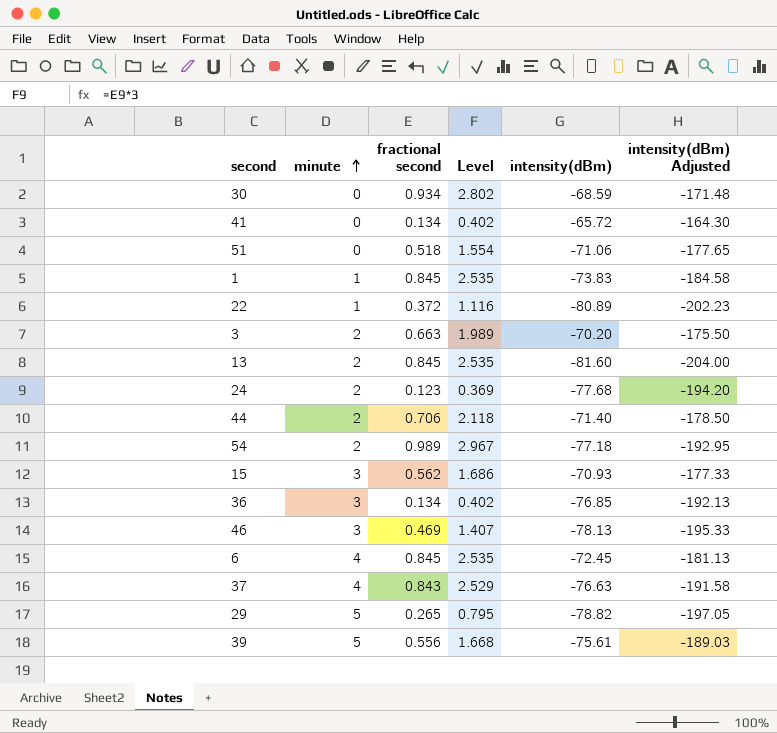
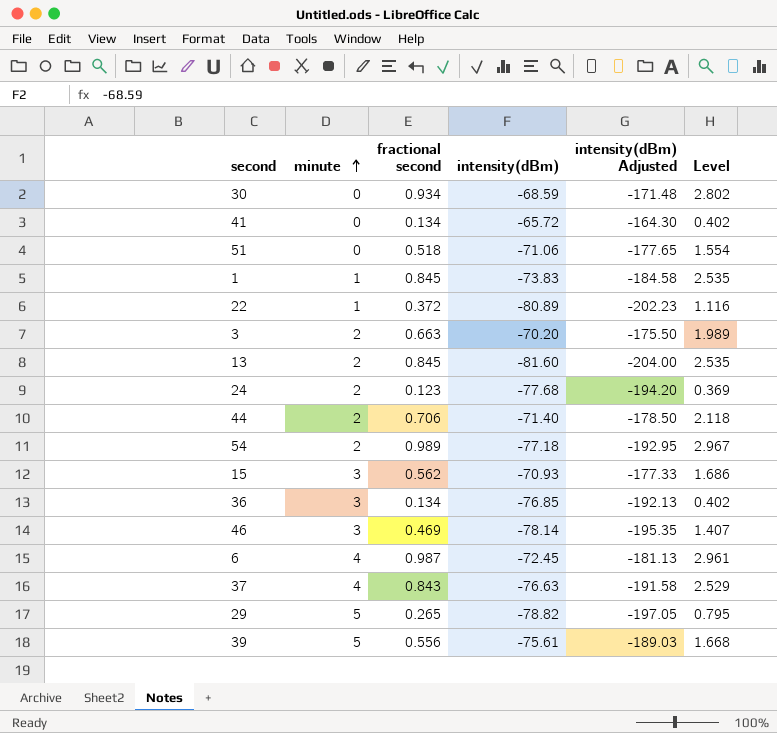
column Level | position: 4 -> 6
46 | intensity(dBm): -78.13 -> -78.14
46 | intensity(dBm) Adjusted: -195.33 -> -195.35
6 | fractional second: 0.845 -> 0.987
6 | Level: 2.535 -> 2.961

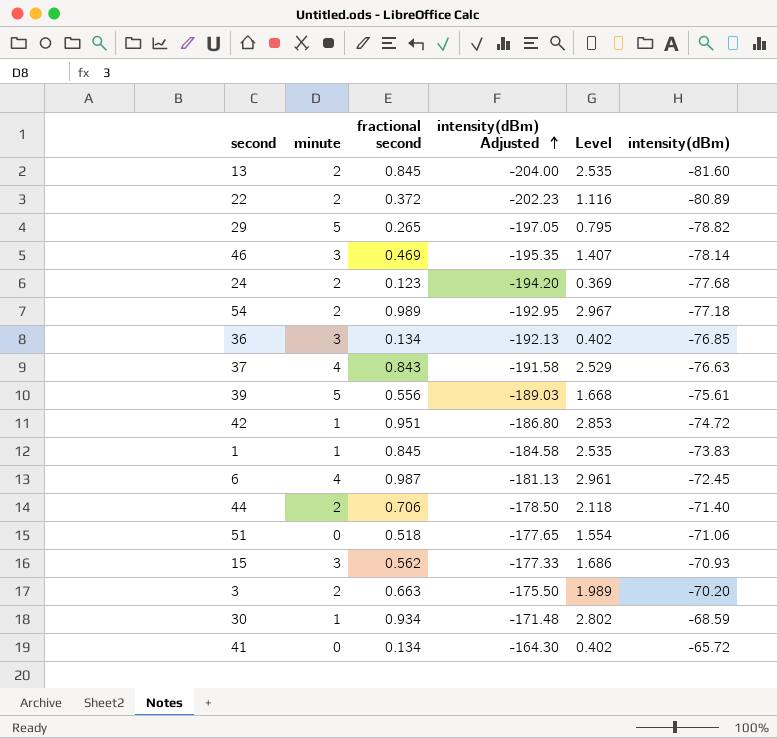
row order: minute ascending -> intensity(dBm) Adjusted ascending
column intensity(dBm) | position: 4 -> 6
22 | minute: 1 -> 2
row 42: none -> 1 | 0.951 | -186.80 | 2.853 | -74.72
30 | minute: 0 -> 1

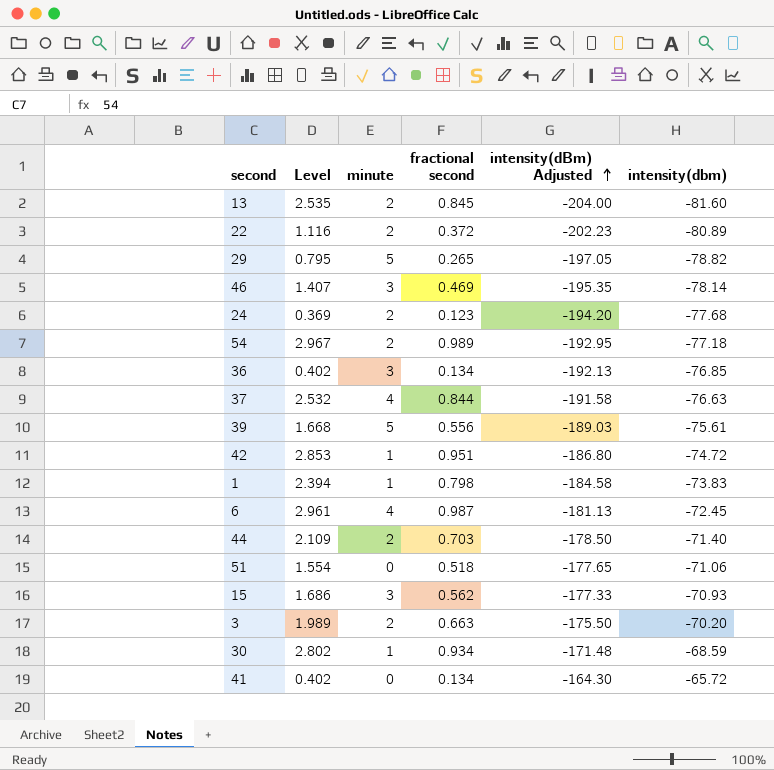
column Level | position: 5 -> 2
column name: intensity(dBm) -> intensity(dbm)
37 | Level: 2.529 -> 2.532
37 | fractional second: 0.843 -> 0.844
1 | Level: 2.535 -> 2.394
1 | fractional second: 0.845 -> 0.798
44 | Level: 2.118 -> 2.109
44 | fractional second: 0.706 -> 0.703

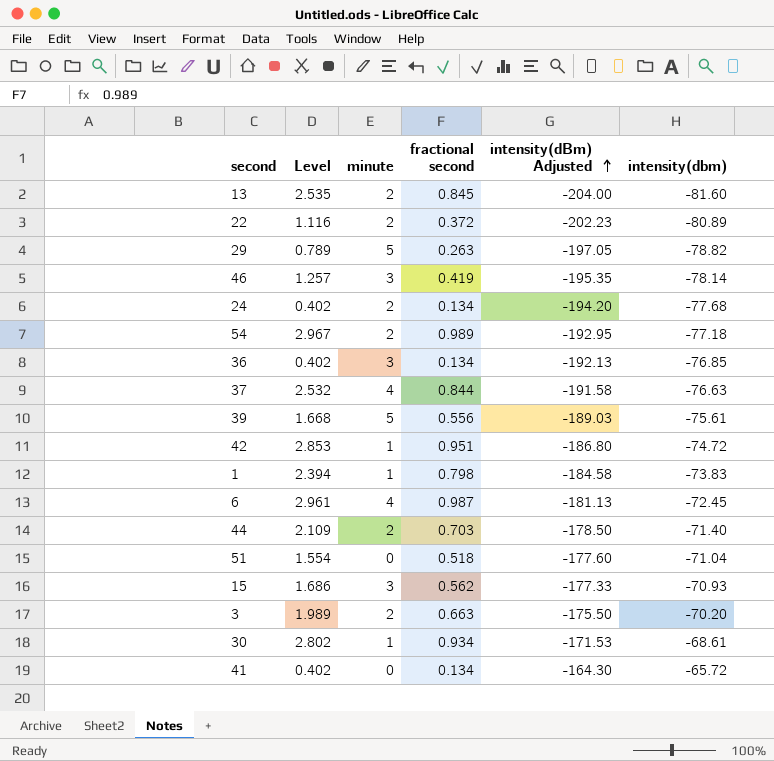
29 | Level: 0.795 -> 0.789
29 | fractional second: 0.265 -> 0.263
46 | Level: 1.407 -> 1.257
46 | fractional second: 0.469 -> 0.419
24 | Level: 0.369 -> 0.402
24 | fractional second: 0.123 -> 0.134
51 | intensity(dBm) Adjusted: -177.65 -> -177.60
51 | intensity(dbm): -71.06 -> -71.04
30 | intensity(dBm) Adjusted: -171.48 -> -171.53
30 | intensity(dbm): -68.59 -> -68.61

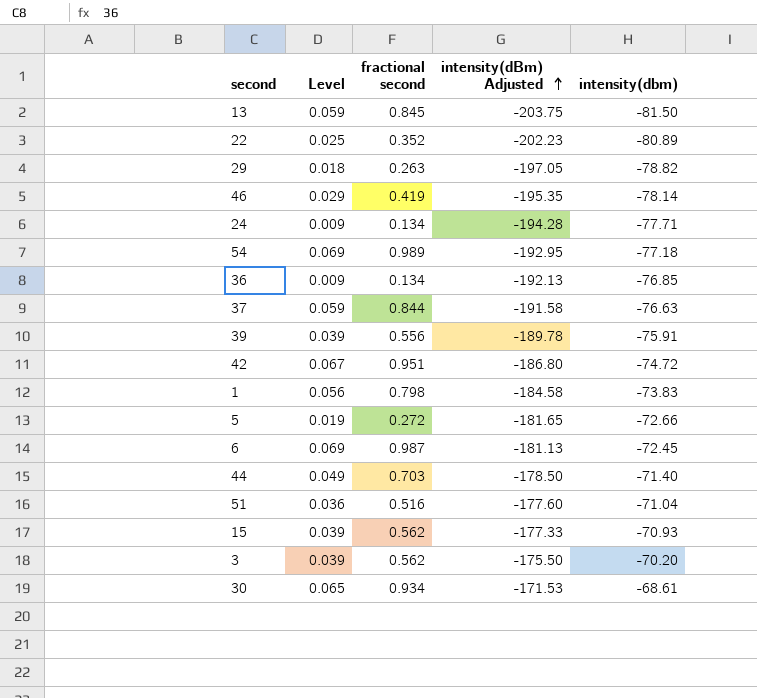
column minute | position: 3 -> none
column Level | formula: [fractional second] * 3 -> [fractional second] * 0.07
row 41: 0.402 | 0 | 0.134 | -164.30 | -65.72 -> none
13 | intensity(dBm) Adjusted: -204.00 -> -203.75
13 | intensity(dbm): -81.60 -> -81.50
22 | fractional second: 0.372 -> 0.352
24 | intensity(dBm) Adjusted: -194.20 -> -194.28
24 | intensity(dbm): -77.68 -> -77.71
39 | intensity(dBm) Adjusted: -189.03 -> -189.78
39 | intensity(dbm): -75.61 -> -75.91
row 5: none -> 0.019 | 0.272 | -181.65 | -72.66
51 | fractional second: 0.518 -> 0.516
3 | fractional second: 0.663 -> 0.562

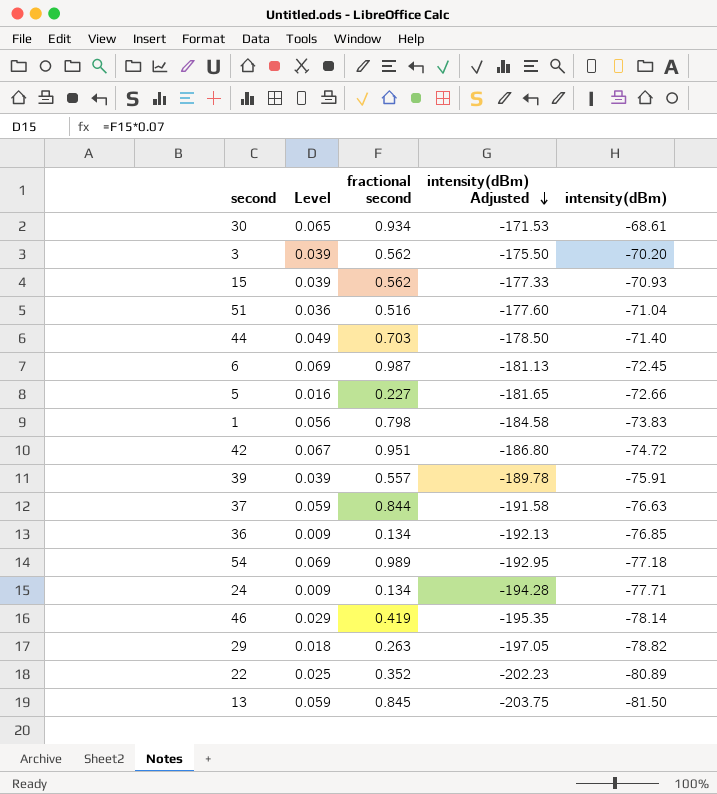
row order: intensity(dBm) Adjusted ascending -> intensity(dBm) Adjusted descending
column name: intensity(dbm) -> intensity(dBm)
5 | Level: 0.019 -> 0.016
5 | fractional second: 0.272 -> 0.227
39 | fractional second: 0.556 -> 0.557

